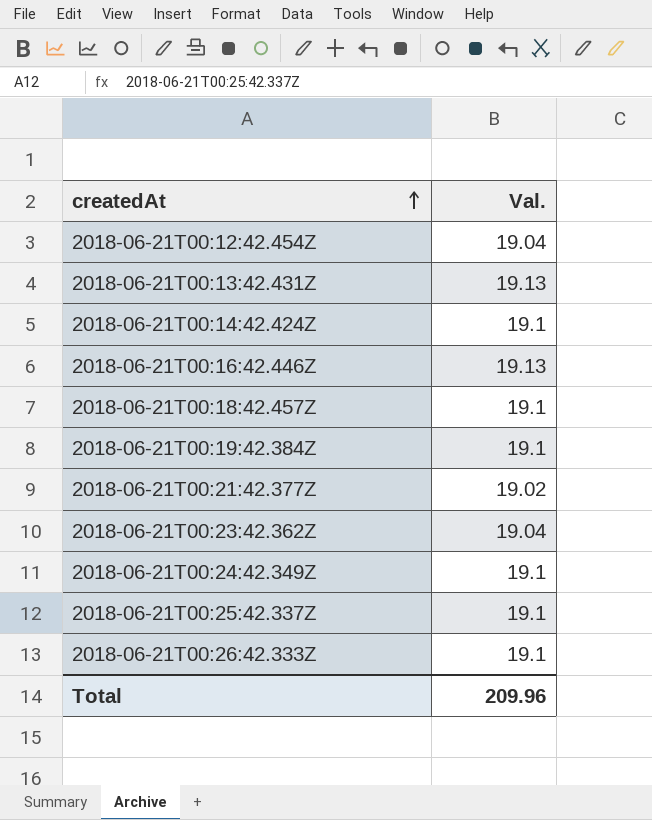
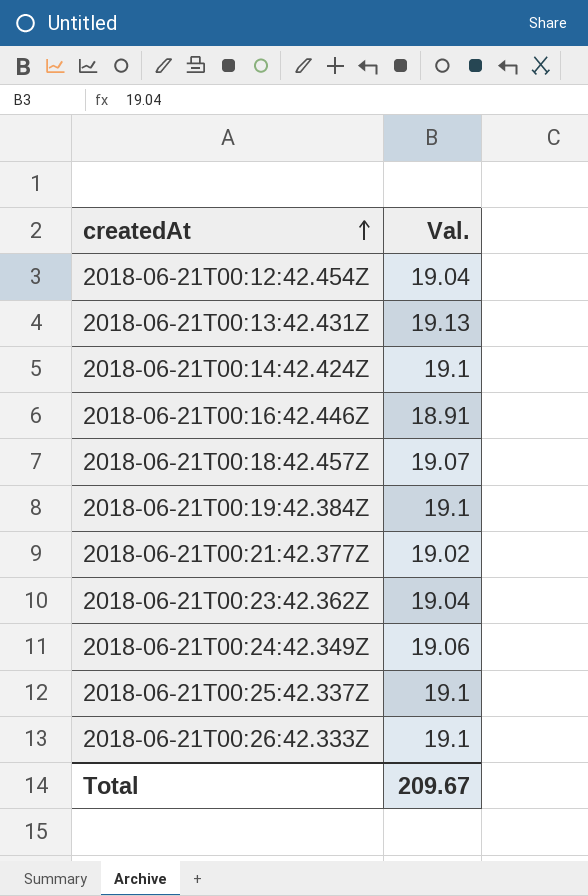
2018-06-21T00:16:42.446Z | Val.: 19.13 -> 18.91
2018-06-21T00:18:42.457Z | Val.: 19.1 -> 19.07
2018-06-21T00:24:42.349Z | Val.: 19.1 -> 19.06
Total | Val.: 209.96 -> 209.67

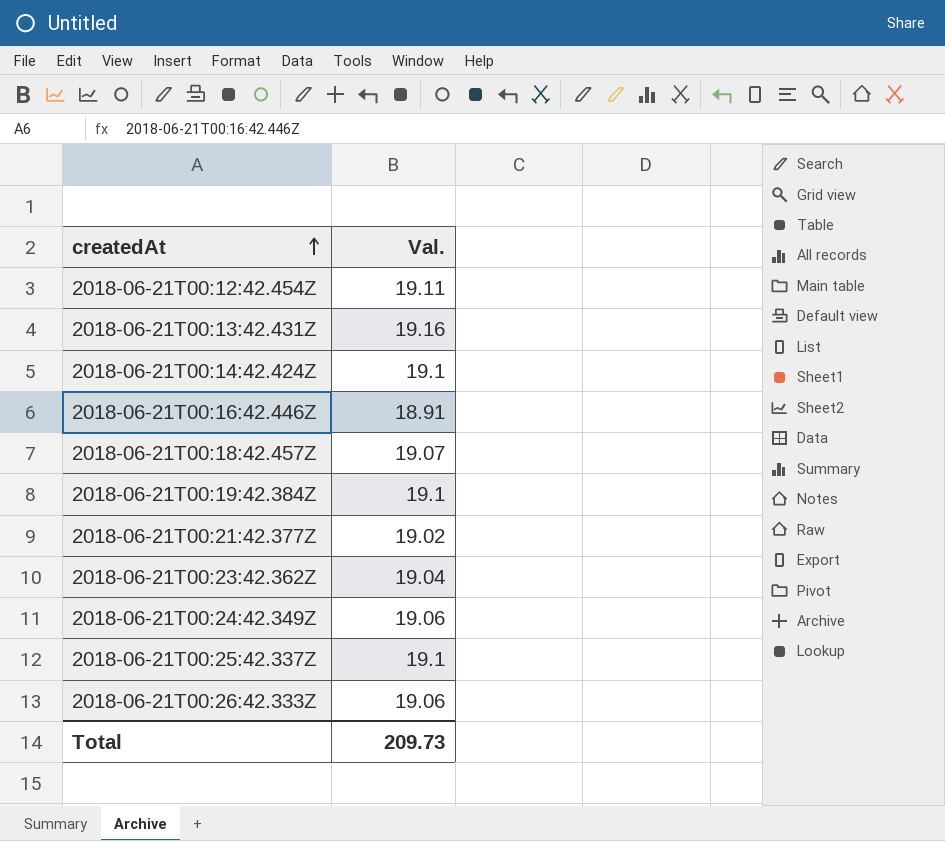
2018-06-21T00:12:42.454Z | Val.: 19.04 -> 19.11
2018-06-21T00:13:42.431Z | Val.: 19.13 -> 19.16
2018-06-21T00:26:42.333Z | Val.: 19.1 -> 19.06
Total | Val.: 209.67 -> 209.73

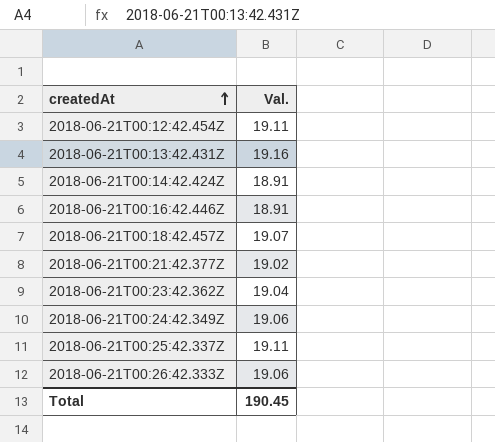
row 2018-06-21T00:19:42.384Z: 19.1 -> none
2018-06-21T00:14:42.424Z | Val.: 19.1 -> 18.91
2018-06-21T00:25:42.337Z | Val.: 19.1 -> 19.11
Total | Val.: 209.73 -> 190.45

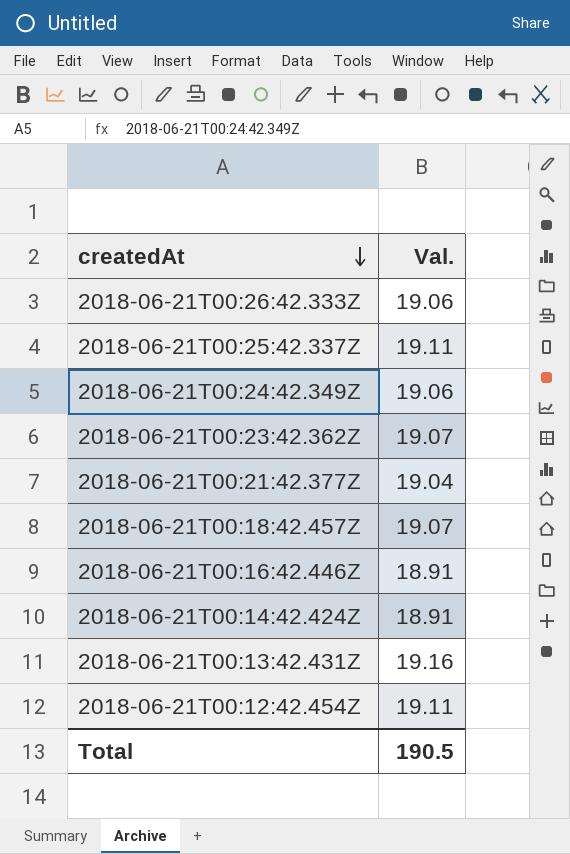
row order: createdAt ascending -> createdAt descending
2018-06-21T00:23:42.362Z | Val.: 19.04 -> 19.07
2018-06-21T00:21:42.377Z | Val.: 19.02 -> 19.04
Total | Val.: 190.45 -> 190.5

